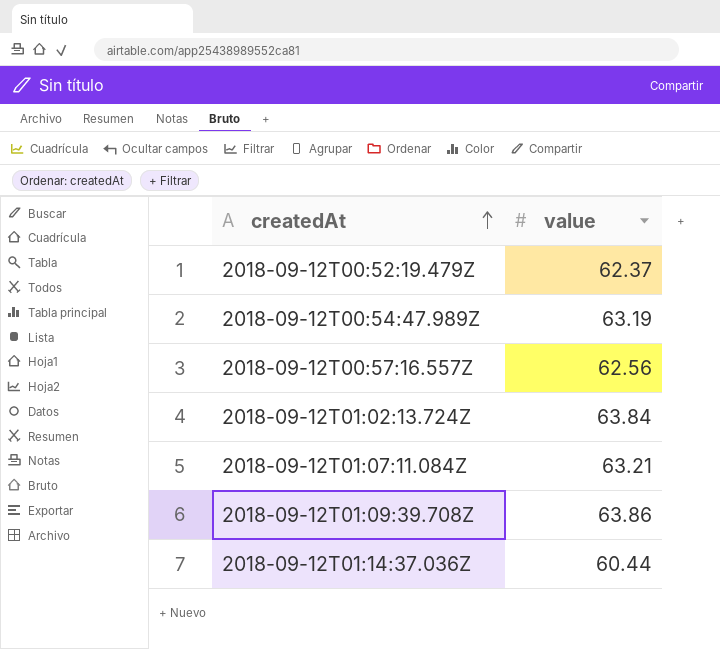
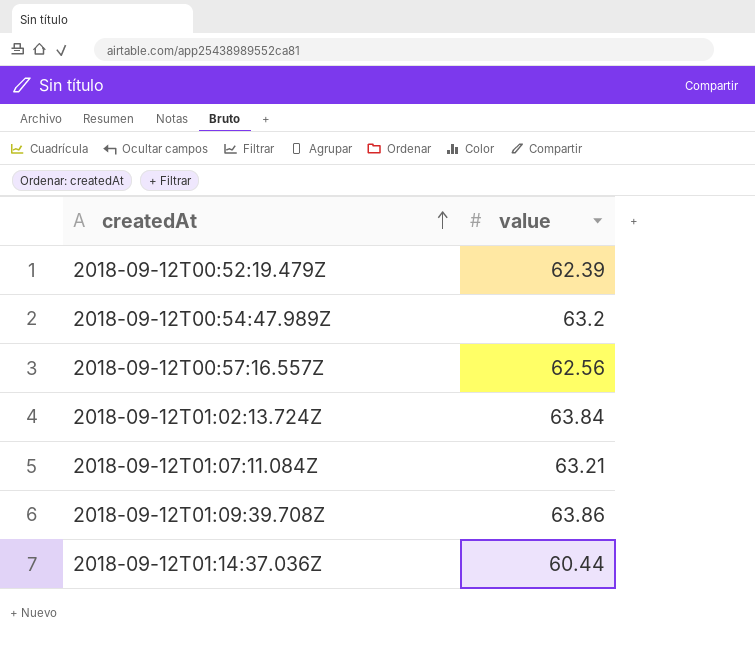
2018-09-12T00:52:19.479Z | value: 62.37 -> 62.39
2018-09-12T00:54:47.989Z | value: 63.19 -> 63.2

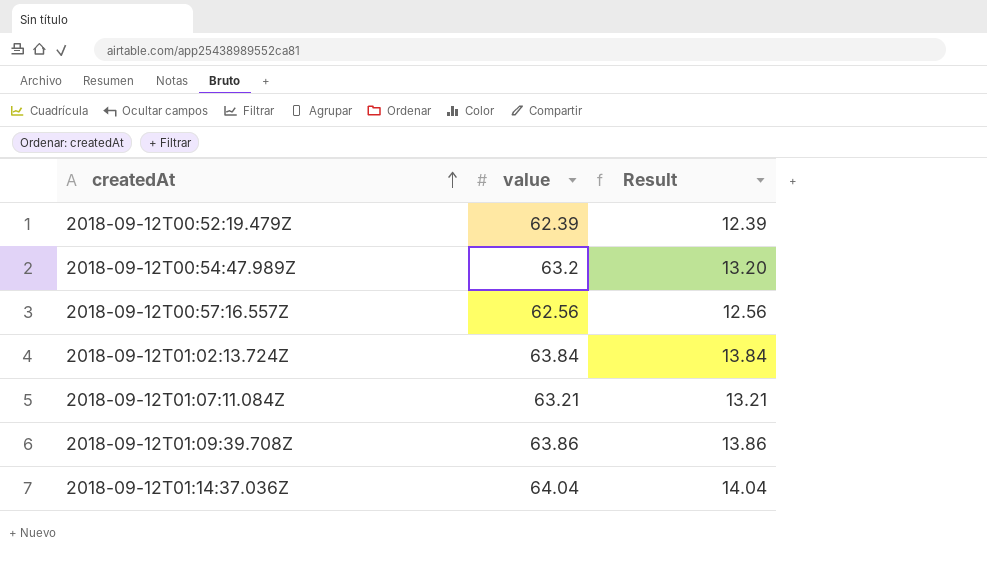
column Result | formula: none -> [value] - 50
2018-09-12T01:14:37.036Z | value: 60.44 -> 64.04

